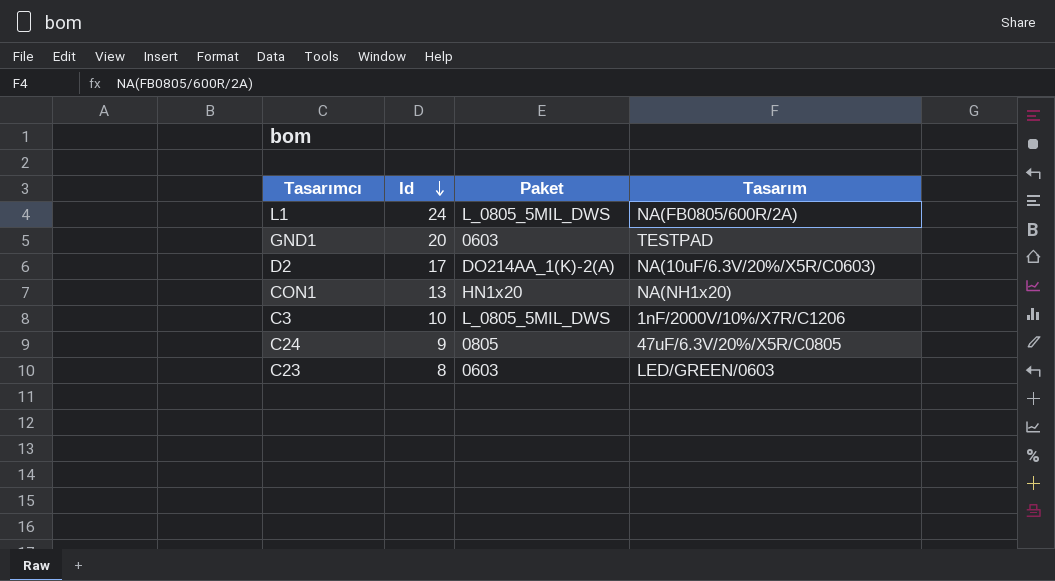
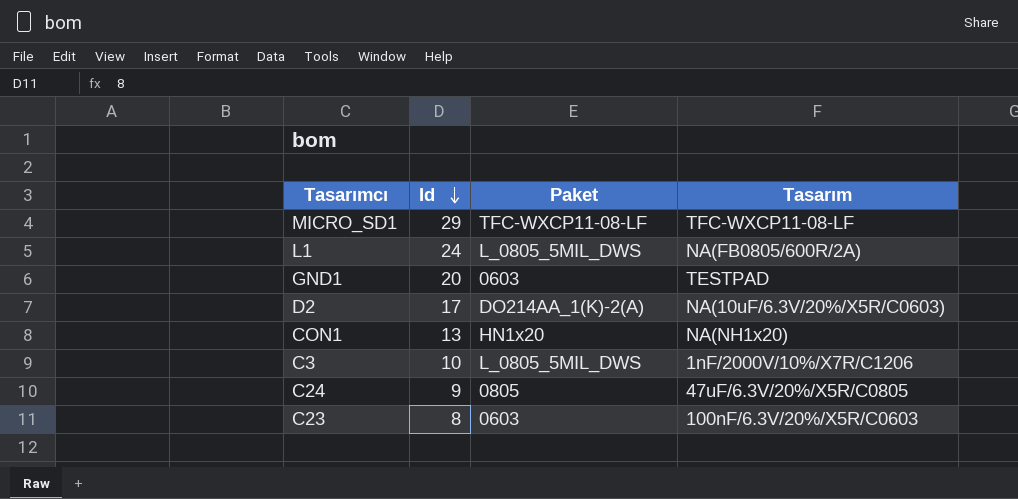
row MICRO_SD1: none -> 29 | TFC-WXCP11-08-LF | TFC-WXCP11-08-LF
C23 | Tasarım: LED/GREEN/0603 -> 100nF/6.3V/20%/X5R/C0603

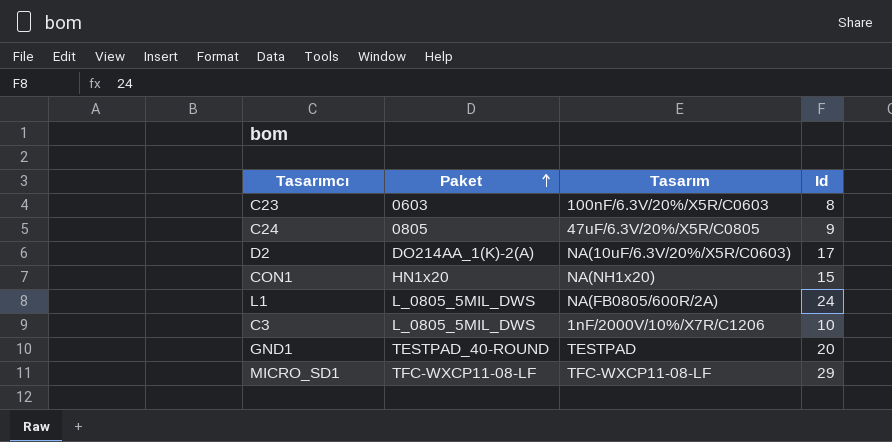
row order: Id descending -> Paket ascending
column Id | position: 2 -> 4
CON1 | Id: 13 -> 15
GND1 | Paket: 0603 -> TESTPAD_40-ROUND

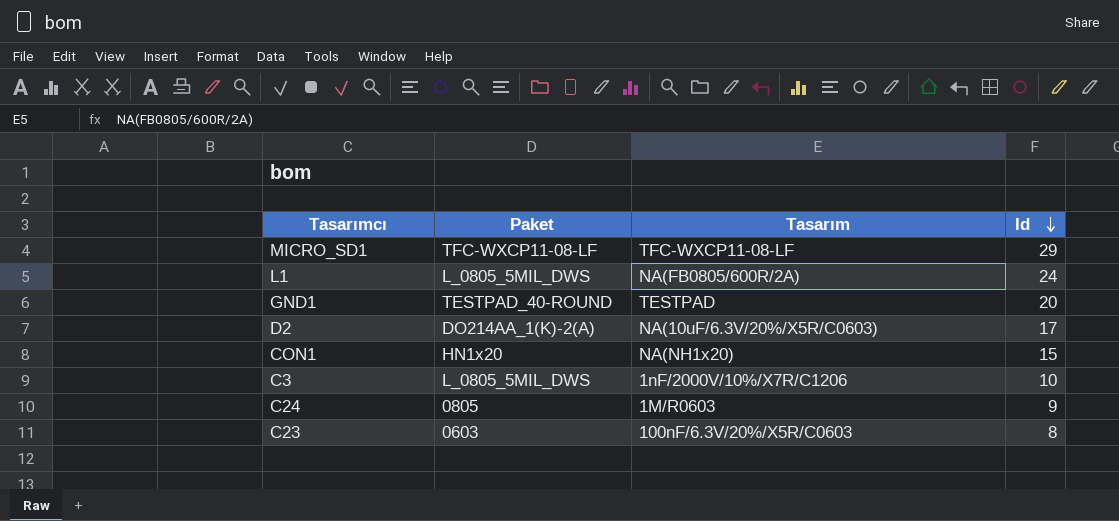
row order: Paket ascending -> Id descending
C24 | Tasarım: 47uF/6.3V/20%/X5R/C0805 -> 1M/R0603

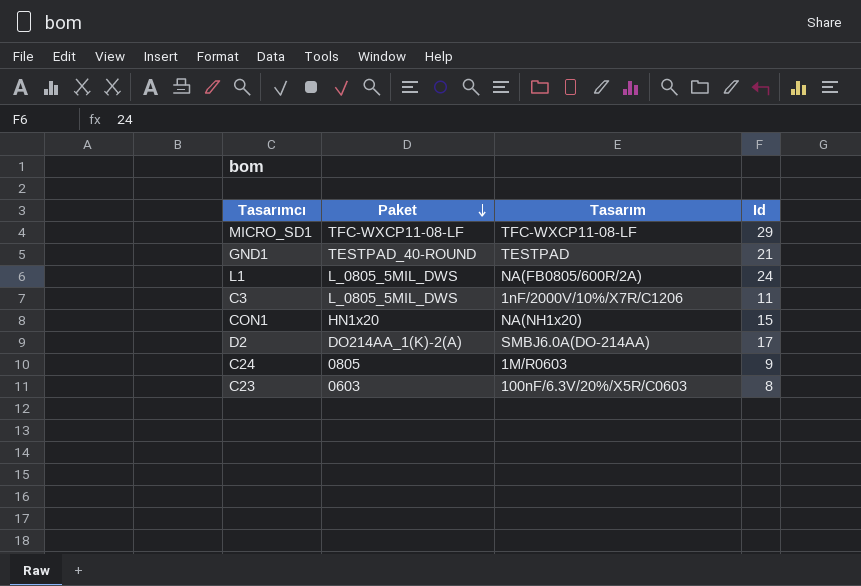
row order: Id descending -> Paket descending
GND1 | Id: 20 -> 21
C3 | Id: 10 -> 11
D2 | Tasarım: NA(10uF/6.3V/20%/X5R/C0603) -> SMBJ6.0A(DO-214AA)

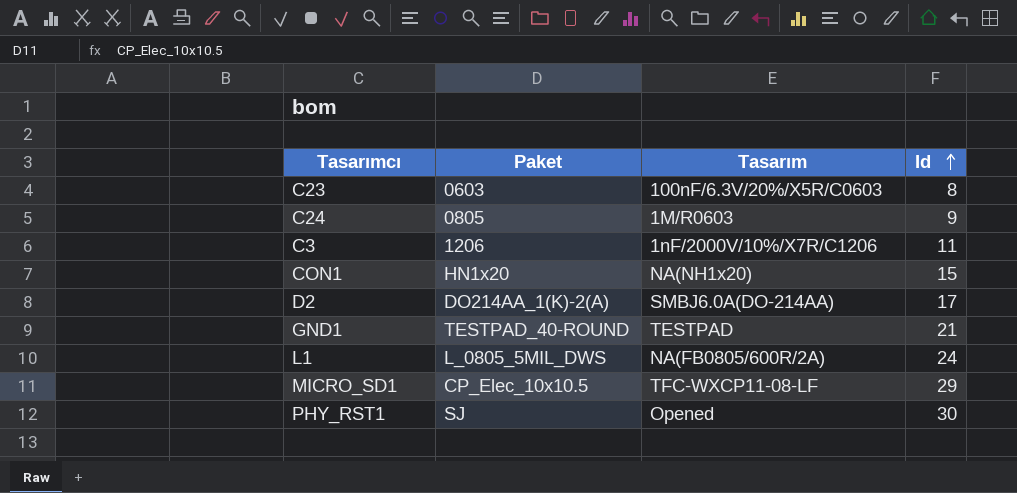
row order: Paket descending -> Id ascending
C3 | Paket: L_0805_5MIL_DWS -> 1206
MICRO_SD1 | Paket: TFC-WXCP11-08-LF -> CP_Elec_10x10.5
row PHY_RST1: none -> SJ | Opened | 30

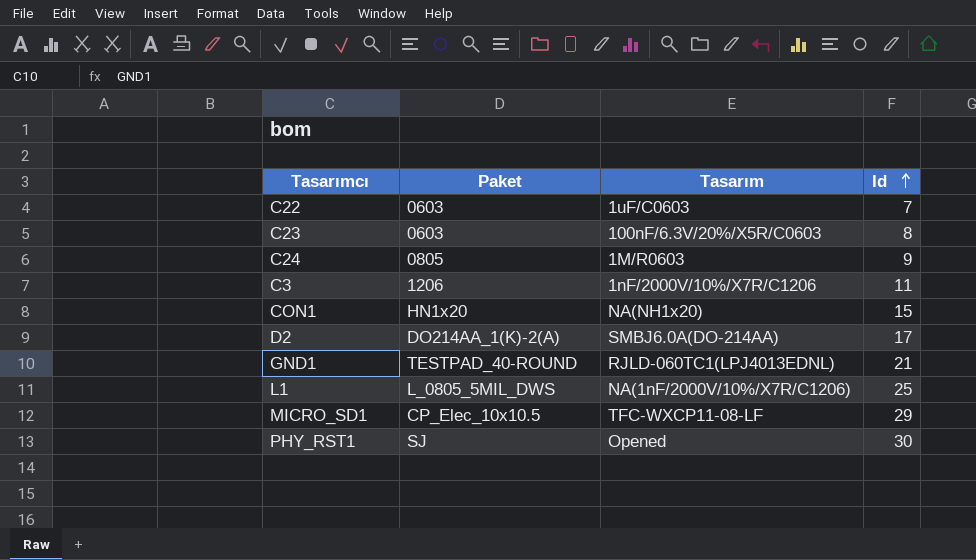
row C22: none -> 0603 | 1uF/C0603 | 7
GND1 | Tasarım: TESTPAD -> RJLD-060TC1(LPJ4013EDNL)
L1 | Tasarım: NA(FB0805/600R/2A) -> NA(1nF/2000V/10%/X7R/C1206)
L1 | Id: 24 -> 25

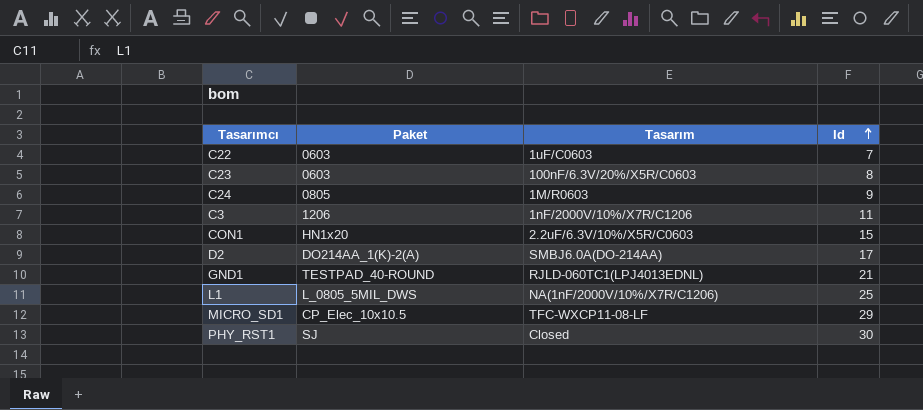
CON1 | Tasarım: NA(NH1x20) -> 2.2uF/6.3V/10%/X5R/C0603
PHY_RST1 | Tasarım: Opened -> Closed

